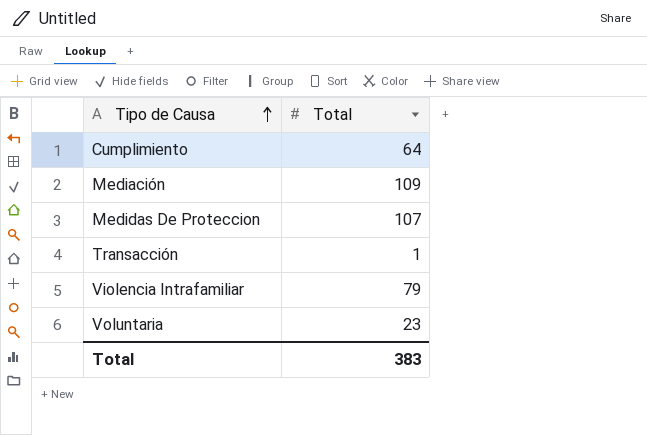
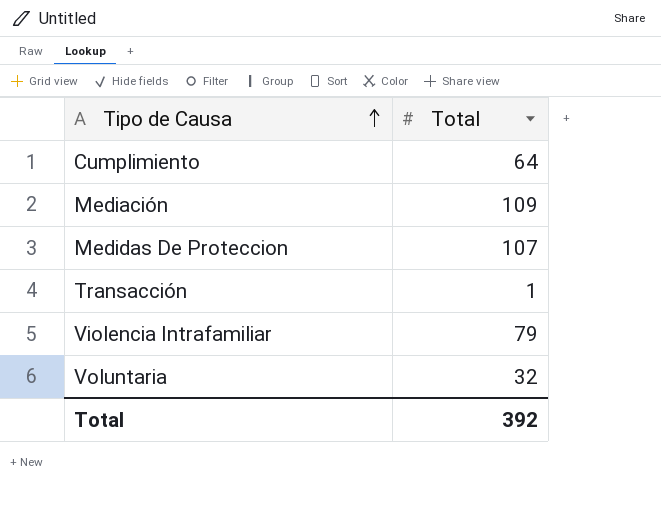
Voluntaria | Total: 23 -> 32
Total | Total: 383 -> 392

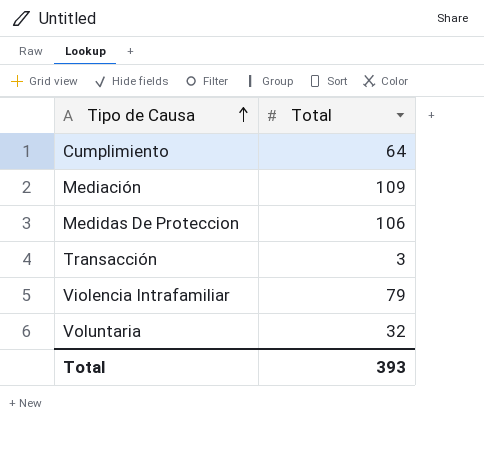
Medidas De Proteccion | Total: 107 -> 106
Transacción | Total: 1 -> 3
Total | Total: 392 -> 393

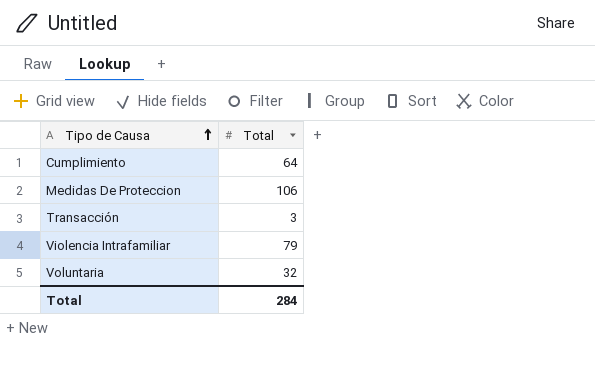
row Mediación: 109 -> none
Total | Total: 393 -> 284

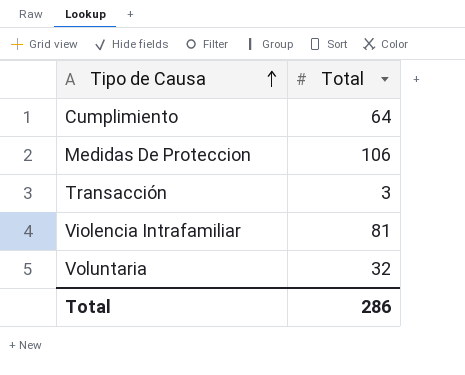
Violencia Intrafamiliar | Total: 79 -> 81
Total | Total: 284 -> 286

